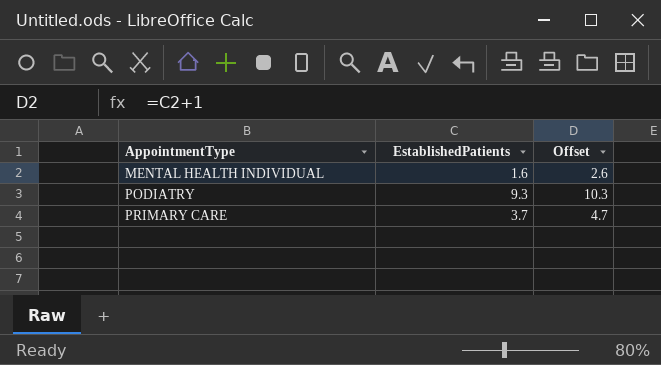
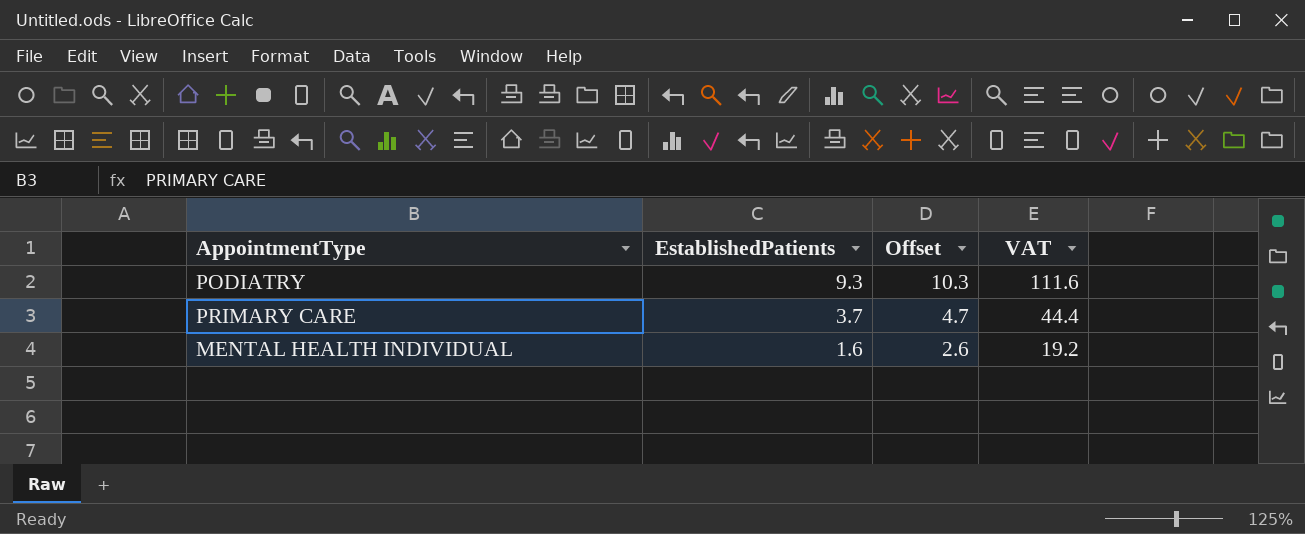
row order: AppointmentType ascending -> EstablishedPatients descending
column VAT | formula: none -> [EstablishedPatients] * 12

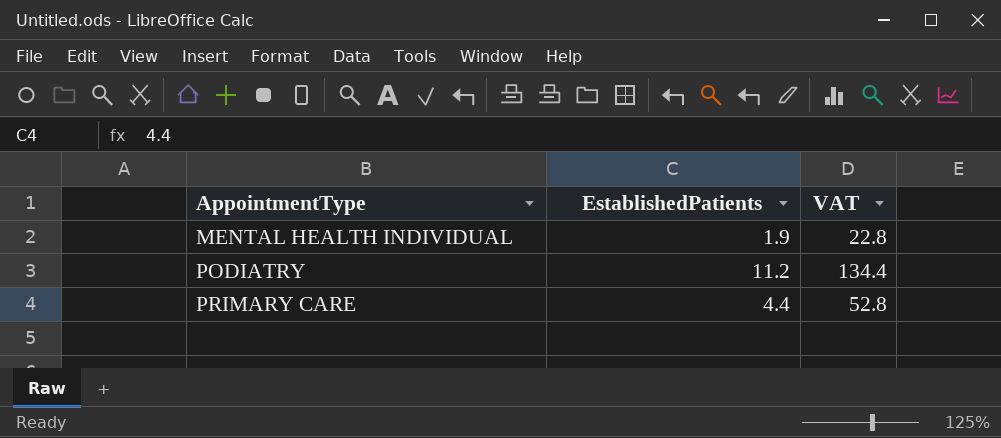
row order: EstablishedPatients descending -> AppointmentType ascending
column Offset | formula: [EstablishedPatients] + 1 -> none
MENTAL HEALTH INDIVIDUAL | EstablishedPatients: 1.6 -> 1.9
MENTAL HEALTH INDIVIDUAL | VAT: 19.2 -> 22.8
PODIATRY | EstablishedPatients: 9.3 -> 11.2
PODIATRY | VAT: 111.6 -> 134.4
PRIMARY CARE | EstablishedPatients: 3.7 -> 4.4
PRIMARY CARE | VAT: 44.4 -> 52.8

